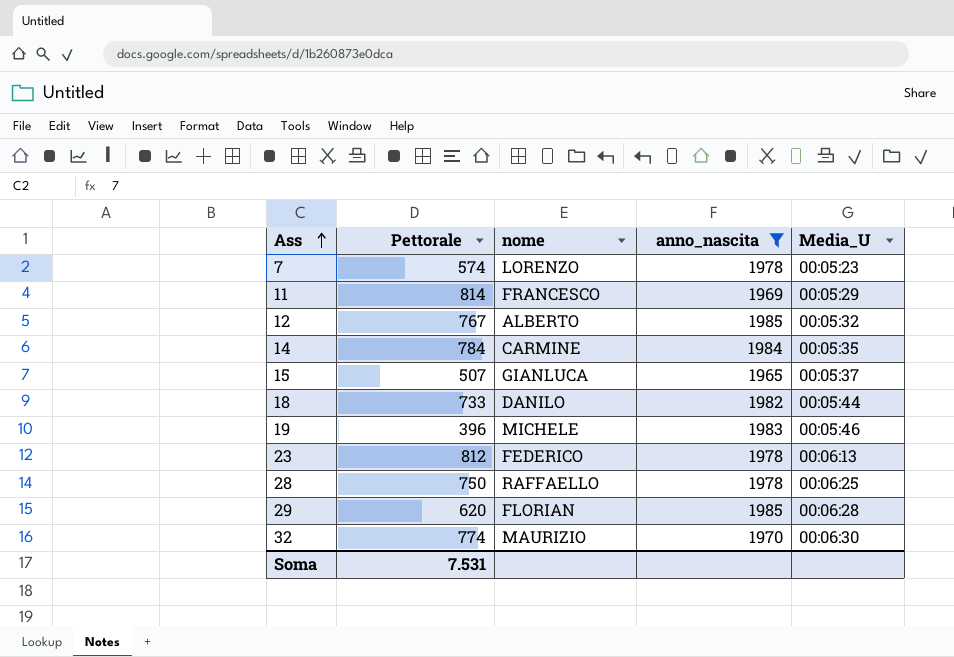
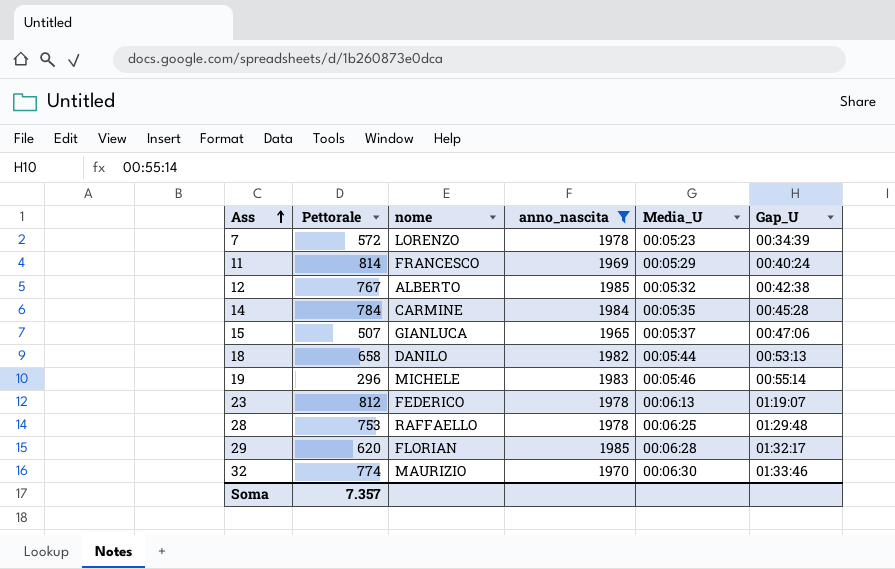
column Gap_U | position: none -> 6
7 | Pettorale: 574 -> 572
18 | Pettorale: 733 -> 658
19 | Pettorale: 396 -> 296
28 | Pettorale: 750 -> 753
Soma | Pettorale: 7.531 -> 7.357

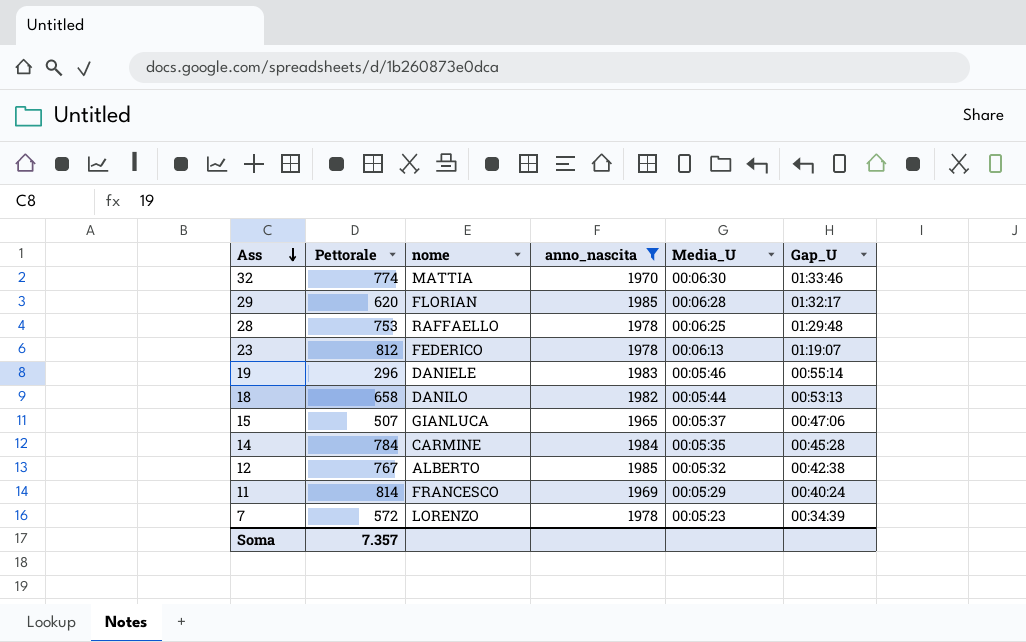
row order: Ass ascending -> Ass descending
32 | nome: MAURIZIO -> MATTIA
19 | nome: MICHELE -> DANIELE

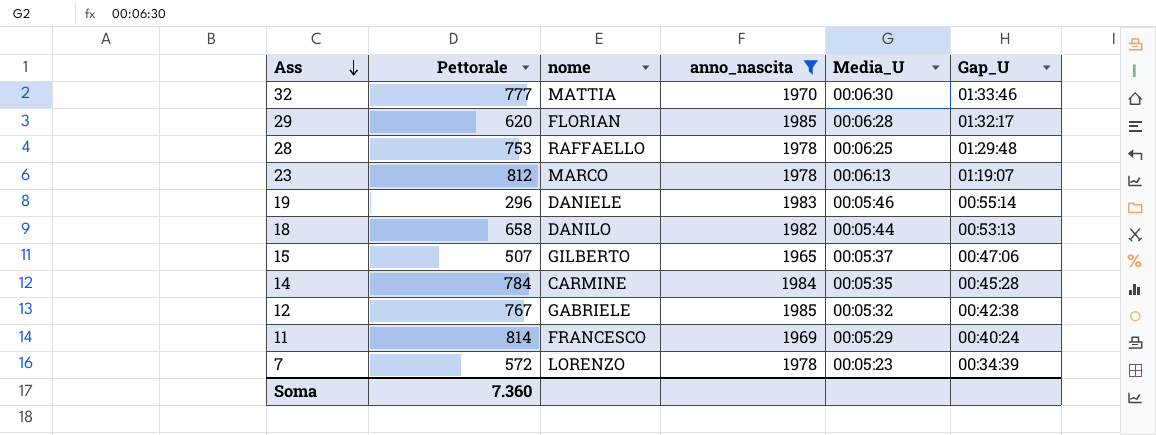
32 | Pettorale: 774 -> 777
23 | nome: FEDERICO -> MARCO
15 | nome: GIANLUCA -> GILBERTO
12 | nome: ALBERTO -> GABRIELE
Soma | Pettorale: 7.357 -> 7.360

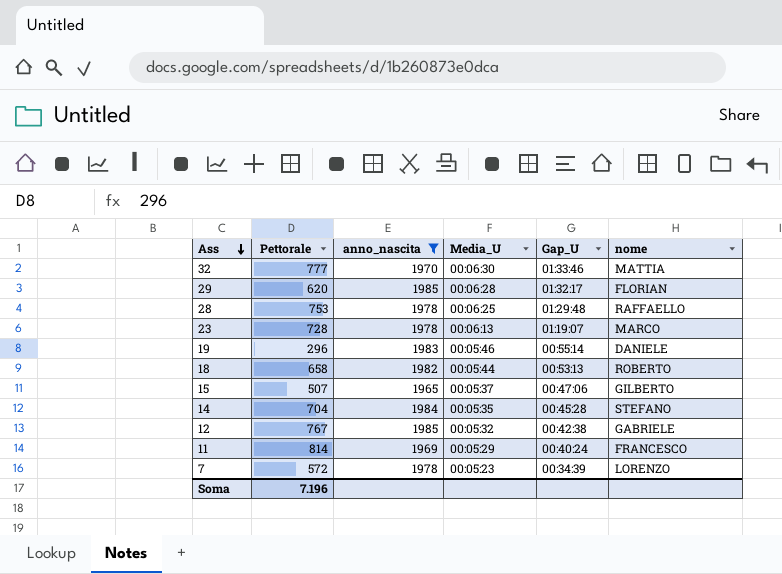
column nome | position: 3 -> 6
23 | Pettorale: 812 -> 728
18 | nome: DANILO -> ROBERTO
14 | Pettorale: 784 -> 704
14 | nome: CARMINE -> STEFANO
Soma | Pettorale: 7.360 -> 7.196

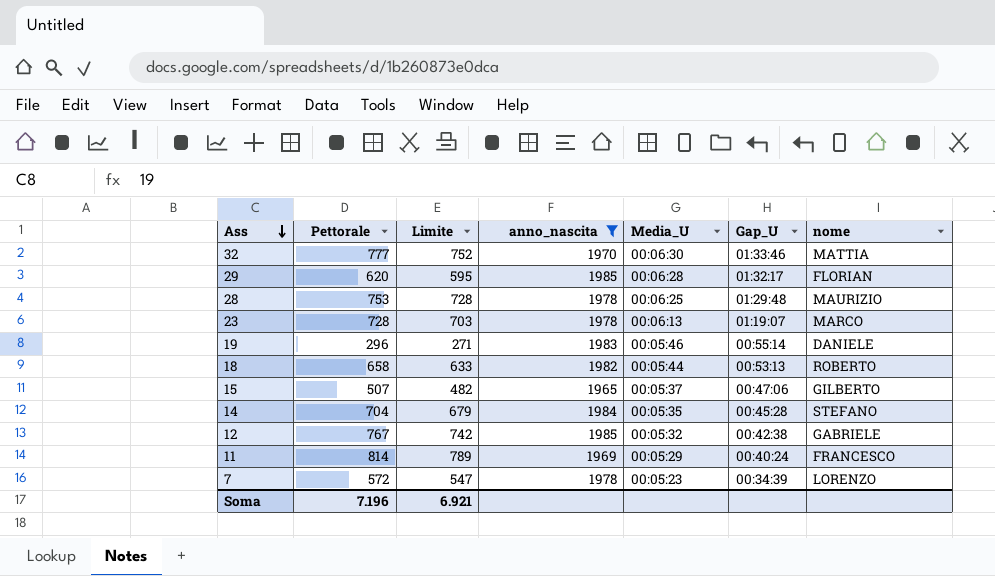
column Limite | formula: none -> [Pettorale] - 25
28 | nome: RAFFAELLO -> MAURIZIO

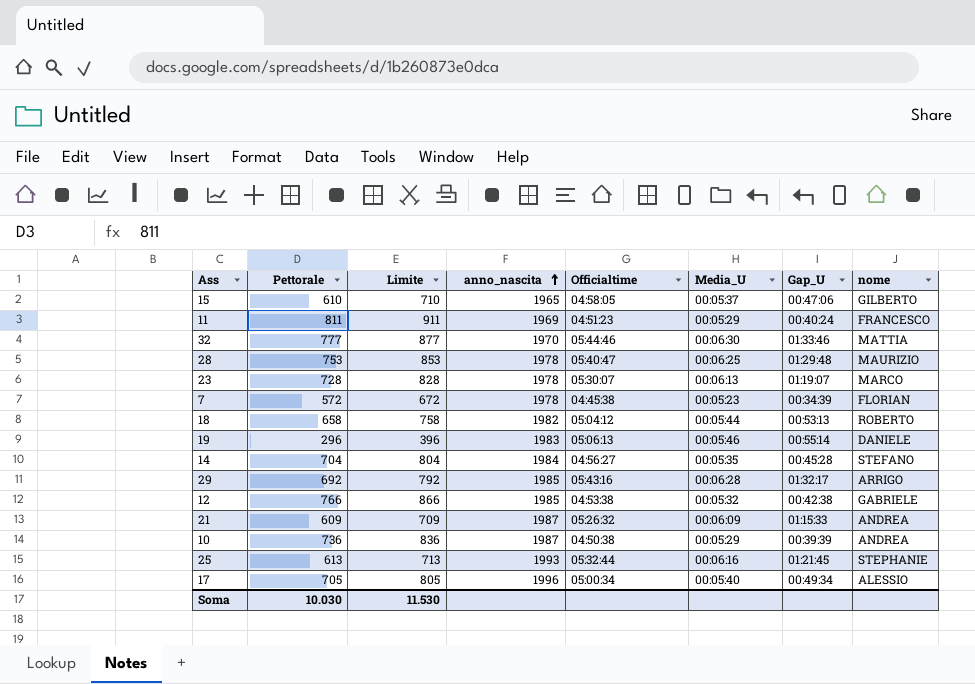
filter: anno_nascita <= 1985 -> none
row order: Ass descending -> anno_nascita ascending
column Limite | formula: [Pettorale] - 25 -> [Pettorale] + 100
column Officialtime | position: none -> 5
15 | Pettorale: 507 -> 610
11 | Pettorale: 814 -> 811
7 | nome: LORENZO -> FLORIAN
29 | Pettorale: 620 -> 692
29 | nome: FLORIAN -> ARRIGO
12 | Pettorale: 767 -> 766
Soma | Pettorale: 7.196 -> 10.030
Soma | Limite: 6.921 -> 11.530

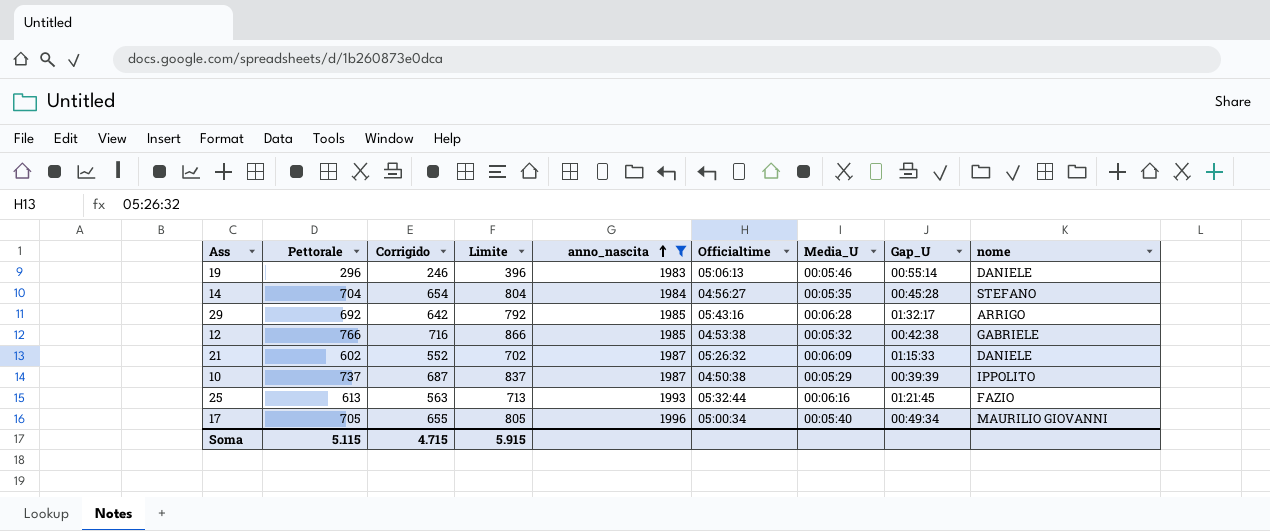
filter: none -> anno_nascita >= 1983
column Corrigido | formula: none -> [Pettorale] - 50
21 | Pettorale: 609 -> 602
21 | Limite: 709 -> 702
21 | nome: ANDREA -> DANIELE
10 | Pettorale: 736 -> 737
10 | Limite: 836 -> 837
10 | nome: ANDREA -> IPPOLITO
25 | nome: STEPHANIE -> FAZIO
17 | nome: ALESSIO -> MAURILIO GIOVANNI
Soma | Pettorale: 10.030 -> 5.115
Soma | Limite: 11.530 -> 5.915

